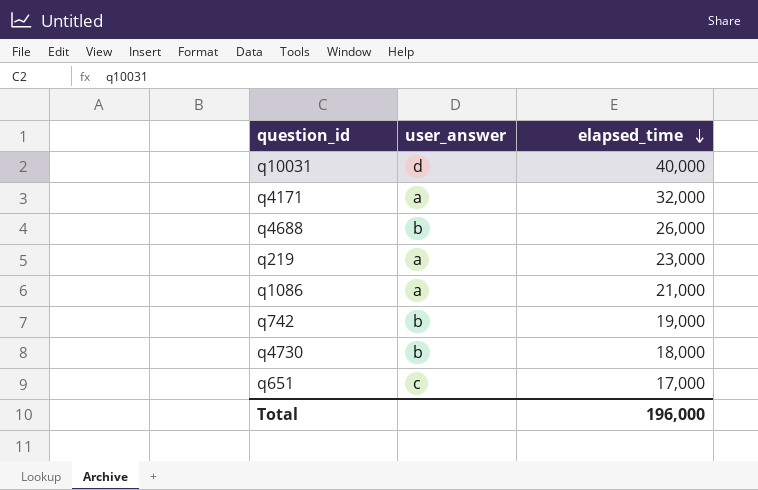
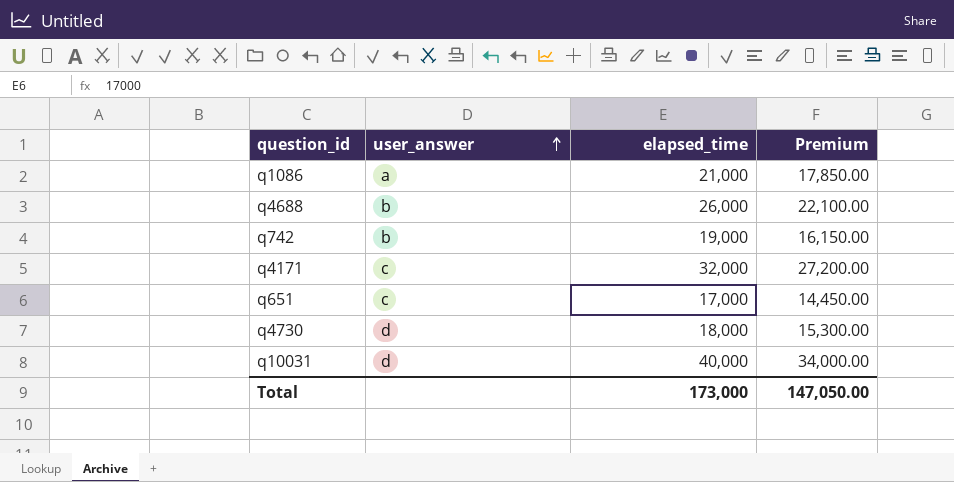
row order: elapsed_time descending -> user_answer ascending
column Premium | formula: none -> [elapsed_time] * 0.85
row q219: a | 23,000 -> none
q4171 | user_answer: a -> c
q4730 | user_answer: b -> d
Total | elapsed_time: 196,000 -> 173,000

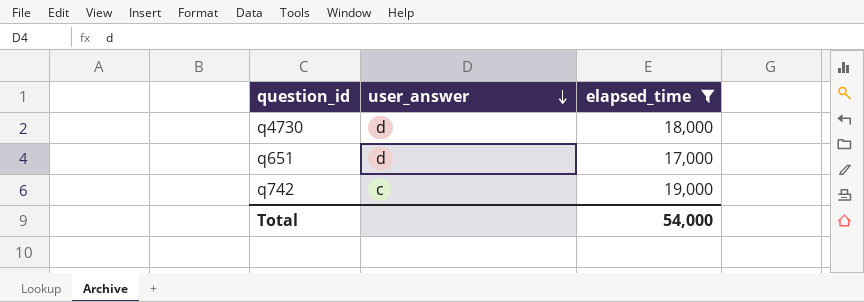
filter: none -> elapsed_time <= 19,000
row order: user_answer ascending -> user_answer descending
column Premium | formula: [elapsed_time] * 0.85 -> none
q651 | user_answer: c -> d
q742 | user_answer: b -> c
Total | elapsed_time: 173,000 -> 54,000

